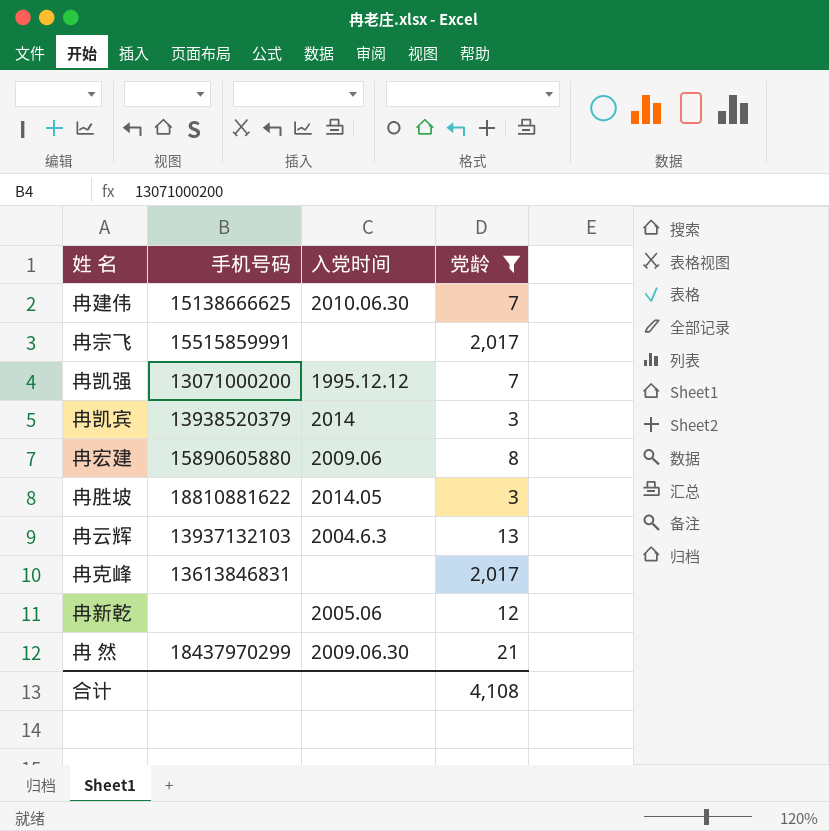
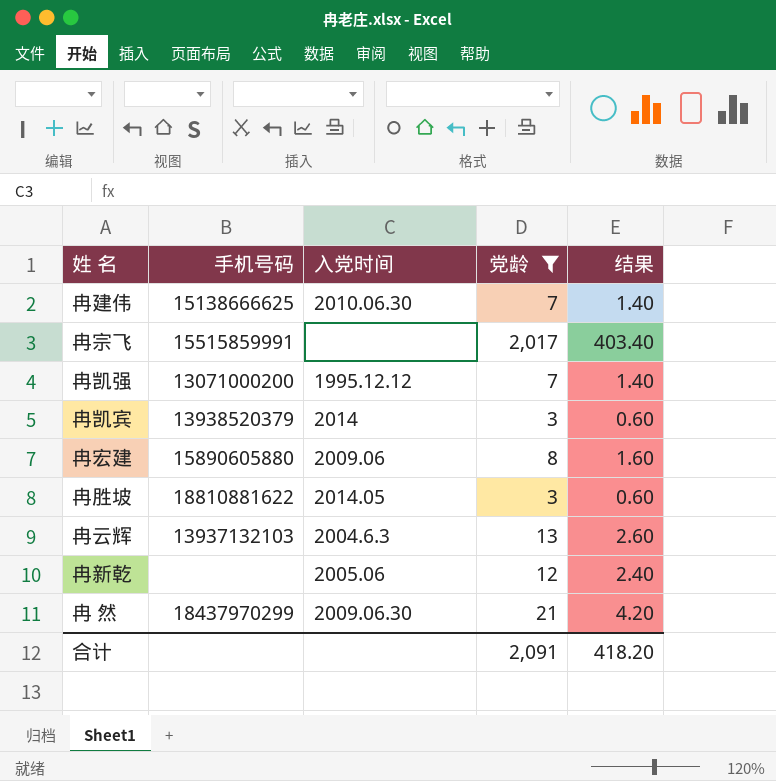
column 结果 | formula: none -> [党龄] * 0.2
row 冉克峰: 13613846831 | none | 2,017 -> none
合计 | 党龄: 4,108 -> 2,091

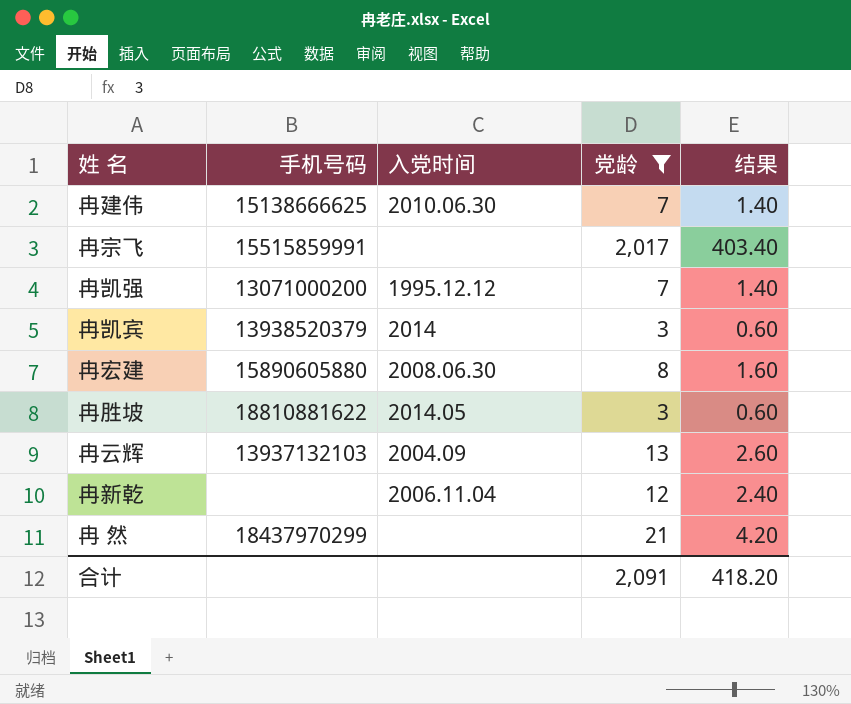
冉宏建 | 入党时间: 2009.06 -> 2008.06.30
冉云辉 | 入党时间: 2004.6.3 -> 2004.09
冉新乾 | 入党时间: 2005.06 -> 2006.11.04
冉 然 | 入党时间: 2009.06.30 -> none

